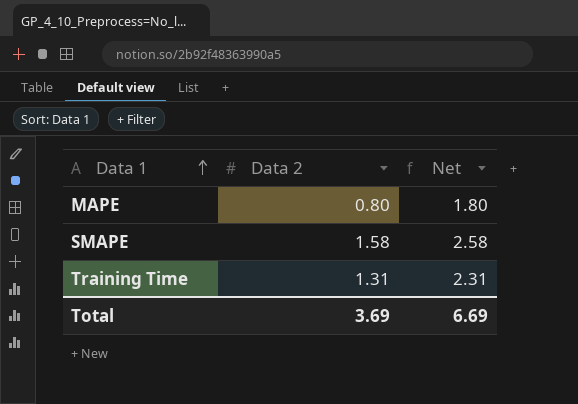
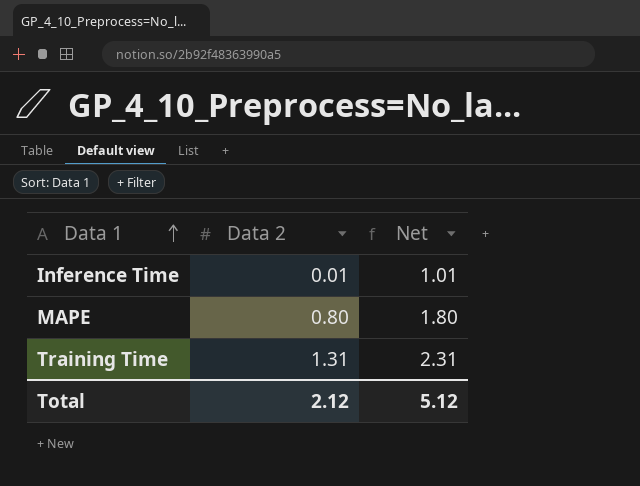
row SMAPE: 1.58 | 2.58 -> none
row Inference Time: none -> 0.01 | 1.01
Total | Data 2: 3.69 -> 2.12
Total | Net: 6.69 -> 5.12

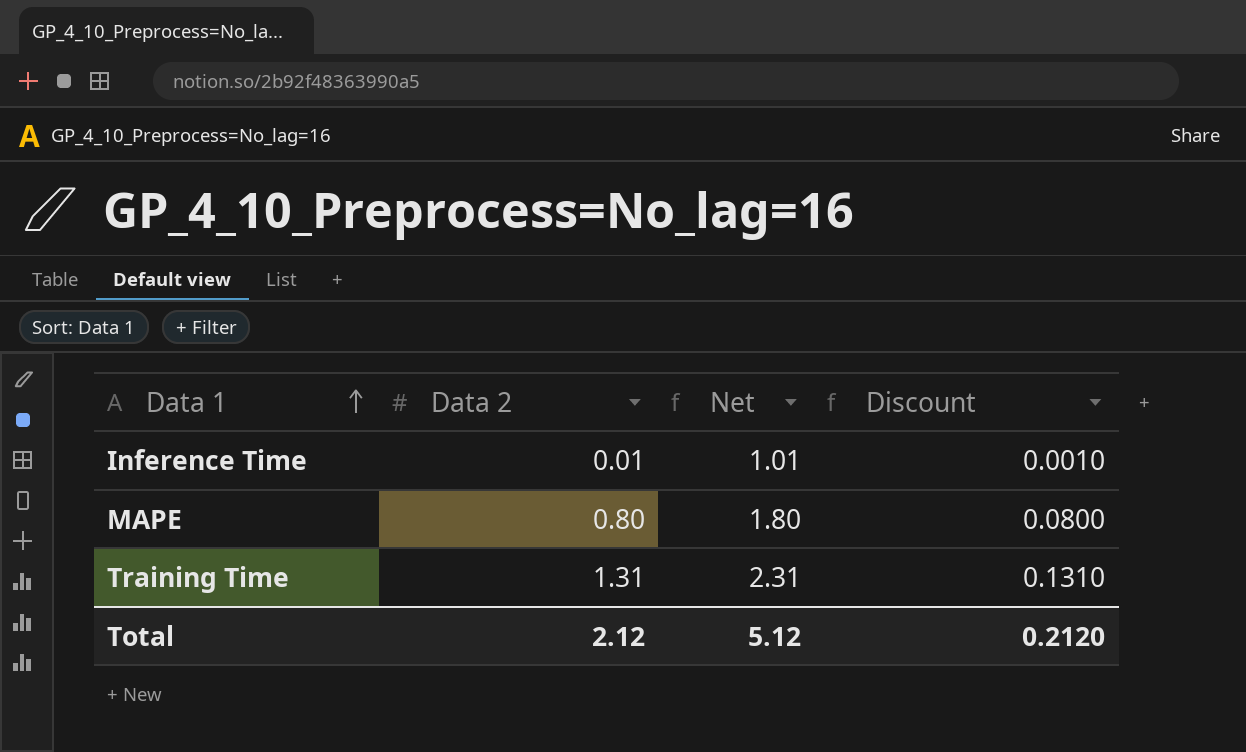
column Discount | formula: none -> [Data 2] * 0.1

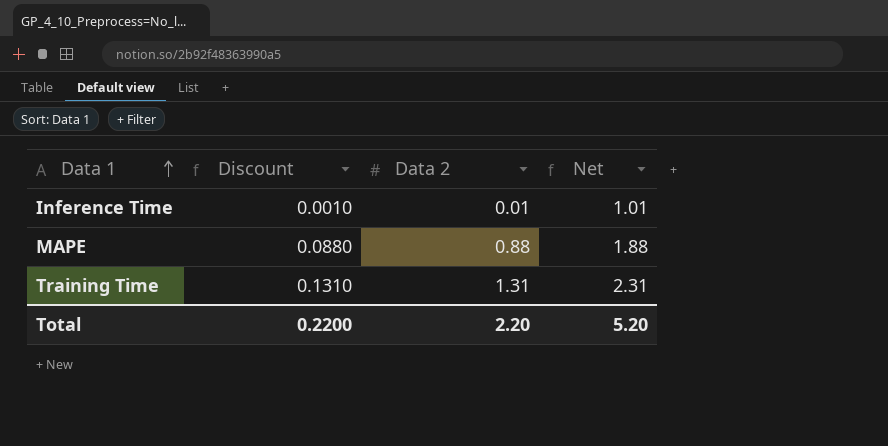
column Discount | position: 4 -> 2
MAPE | Discount: 0.0800 -> 0.0880
MAPE | Data 2: 0.80 -> 0.88
MAPE | Net: 1.80 -> 1.88
Total | Discount: 0.2120 -> 0.2200
Total | Data 2: 2.12 -> 2.20
Total | Net: 5.12 -> 5.20

